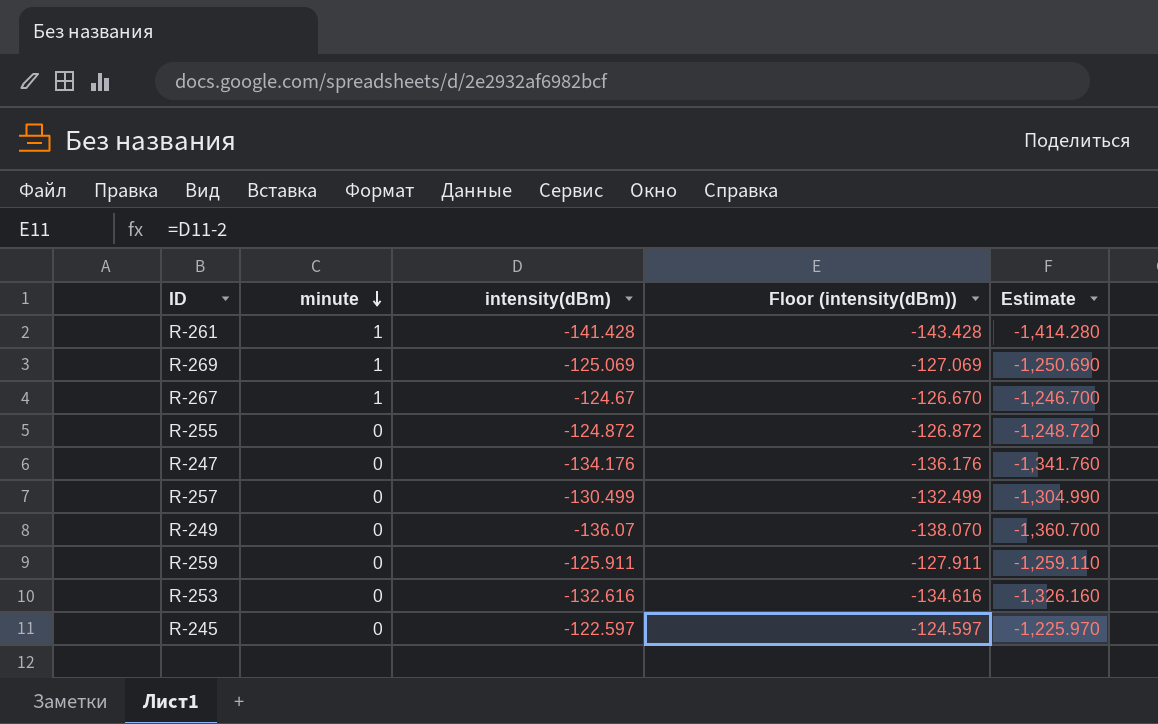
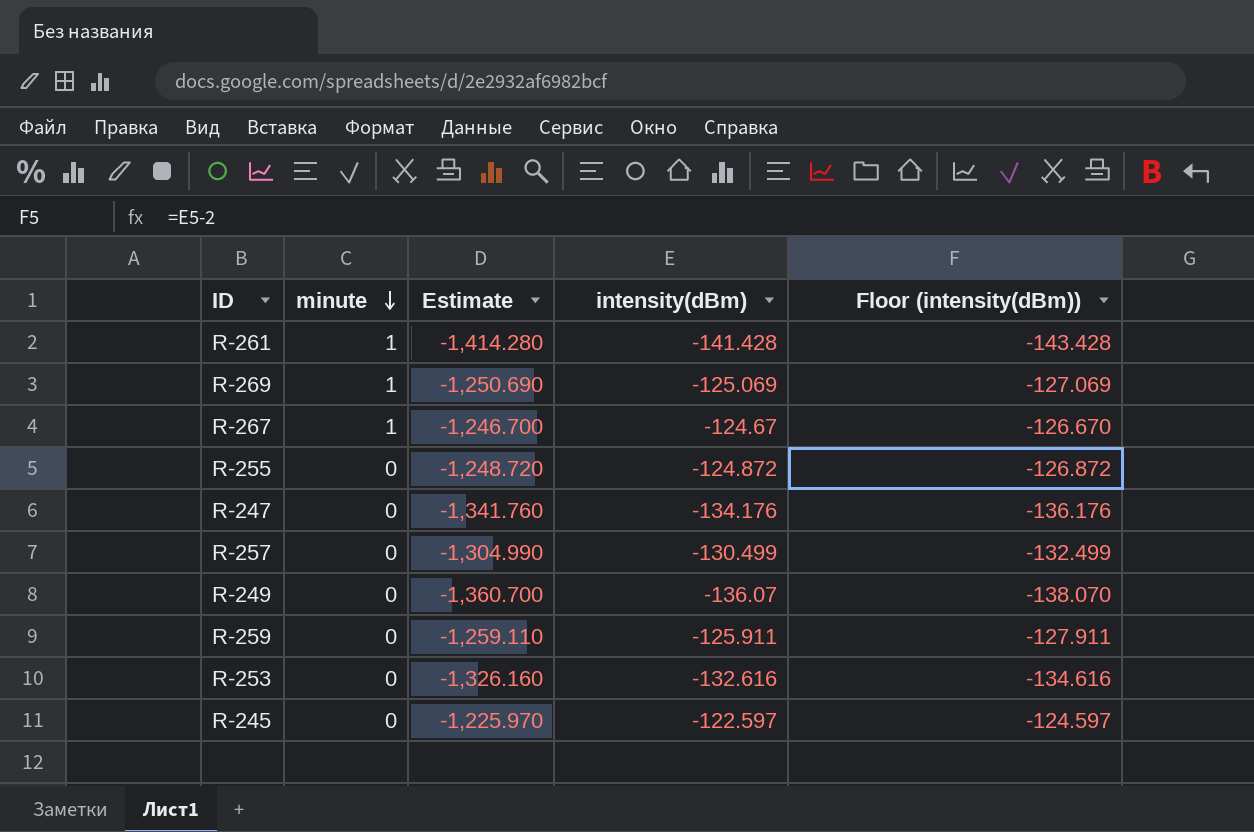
column Estimate | position: 5 -> 3

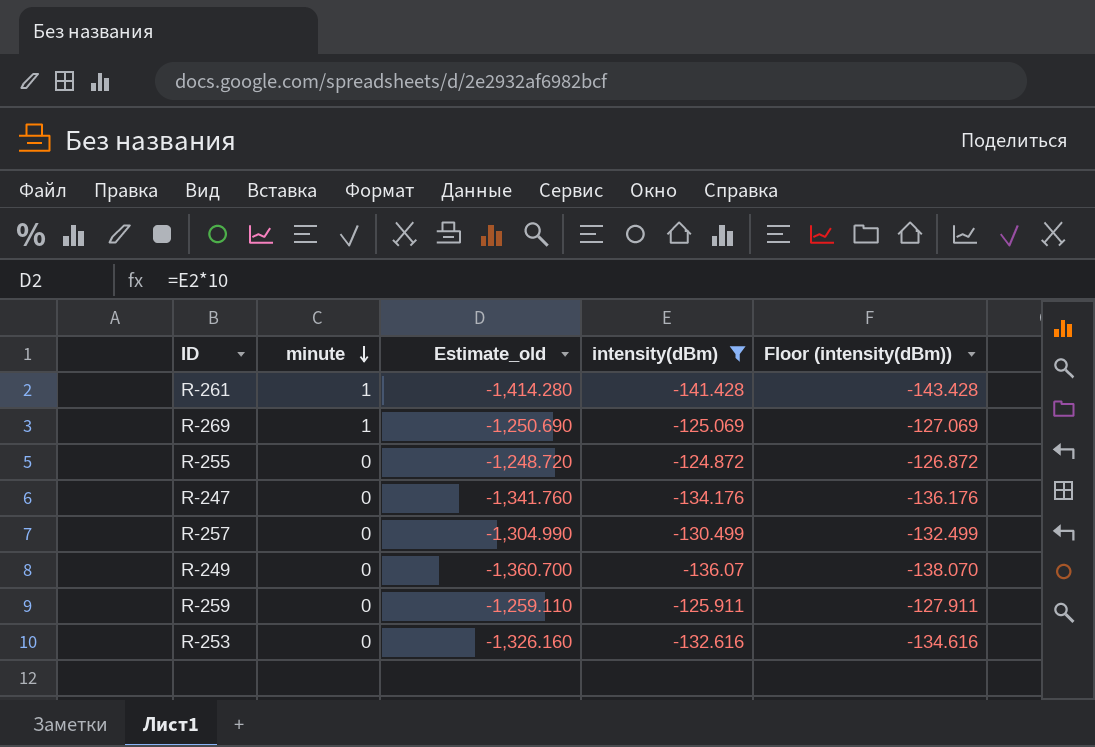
filter: none -> intensity(dBm) <= -124.872
column name: Estimate -> Estimate_old

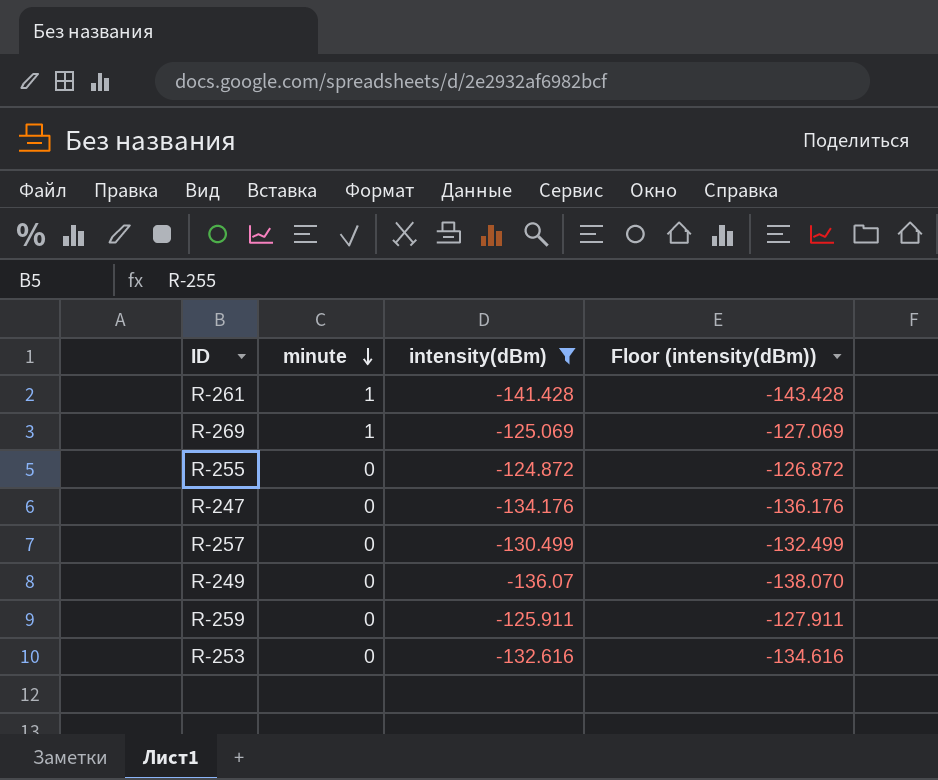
column Estimate_old | formula: [intensity(dBm)] * 10 -> none

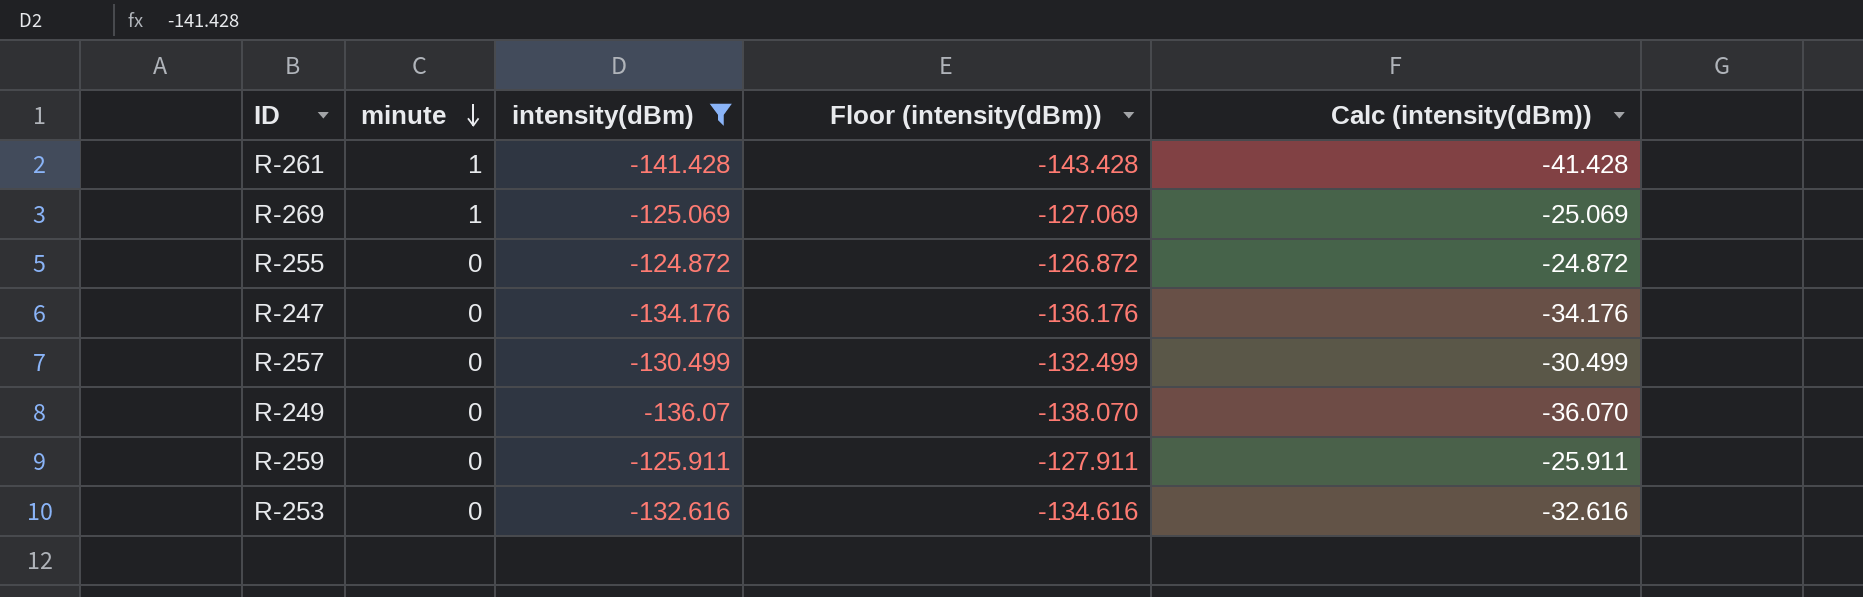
column Calc (intensity(dBm)) | formula: none -> [intensity(dBm)] + 100

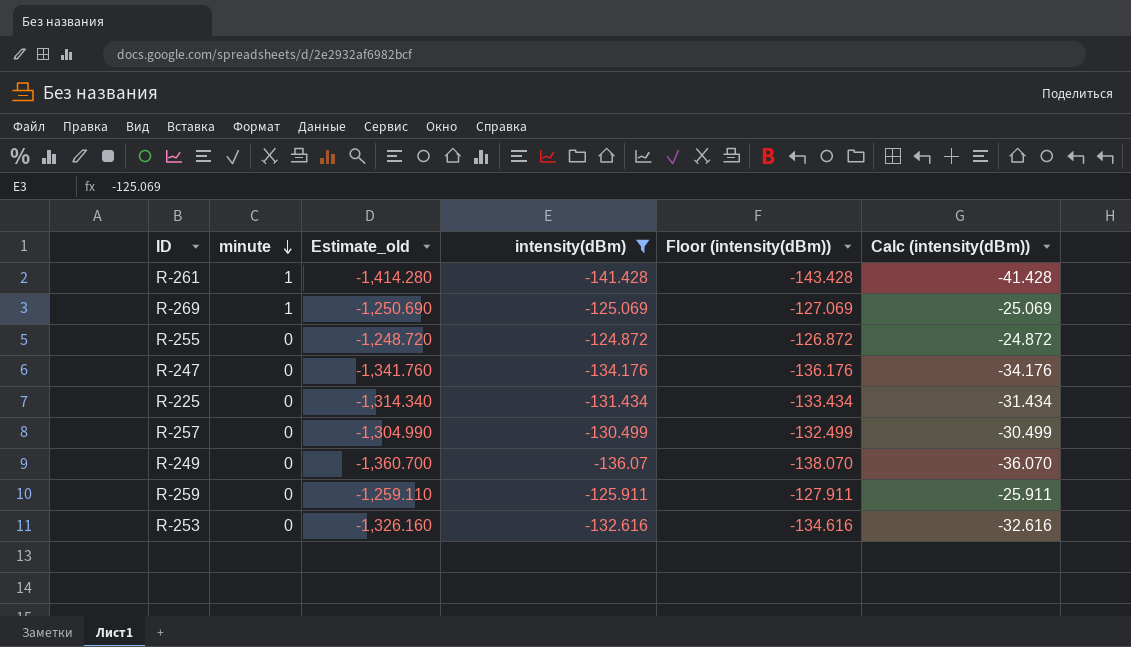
column Estimate_old | formula: none -> [intensity(dBm)] * 10
row R-225: none -> 0 | -1,314.340 | -131.434 | -133.434 | -31.434

